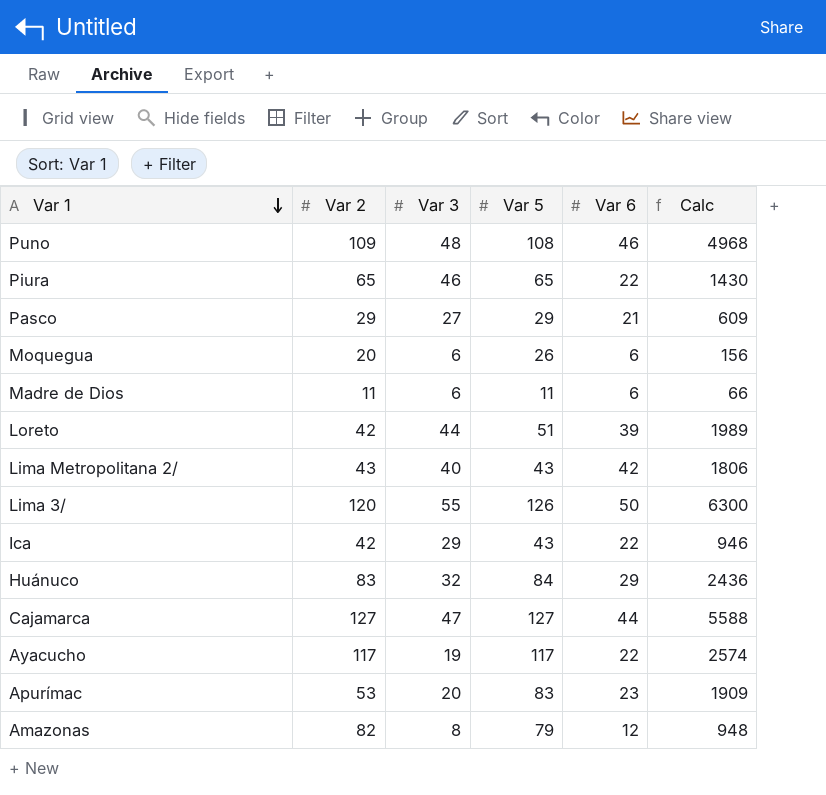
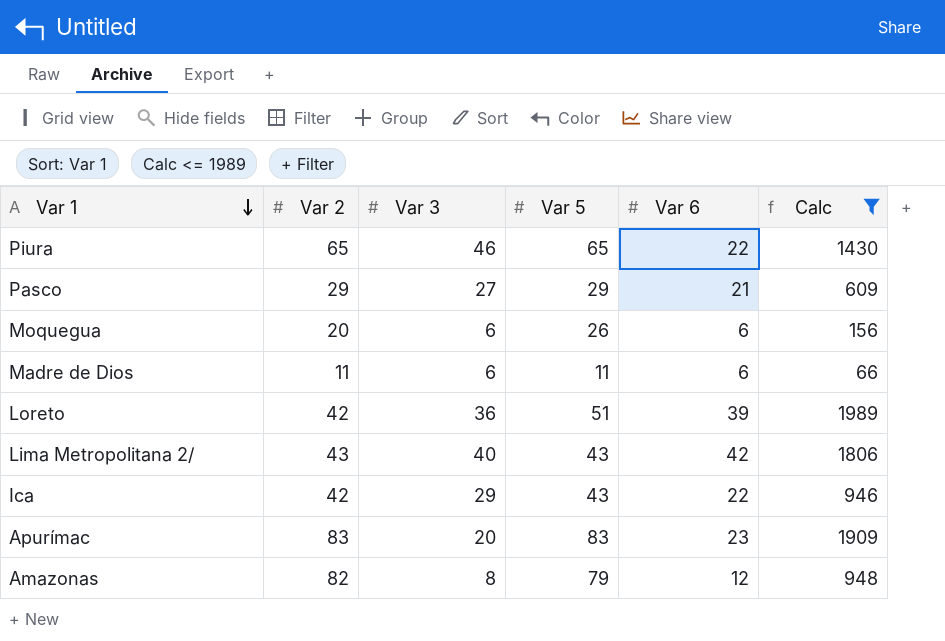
filter: none -> Calc <= 1989
Loreto | Var 3: 44 -> 36
Apurímac | Var 2: 53 -> 83

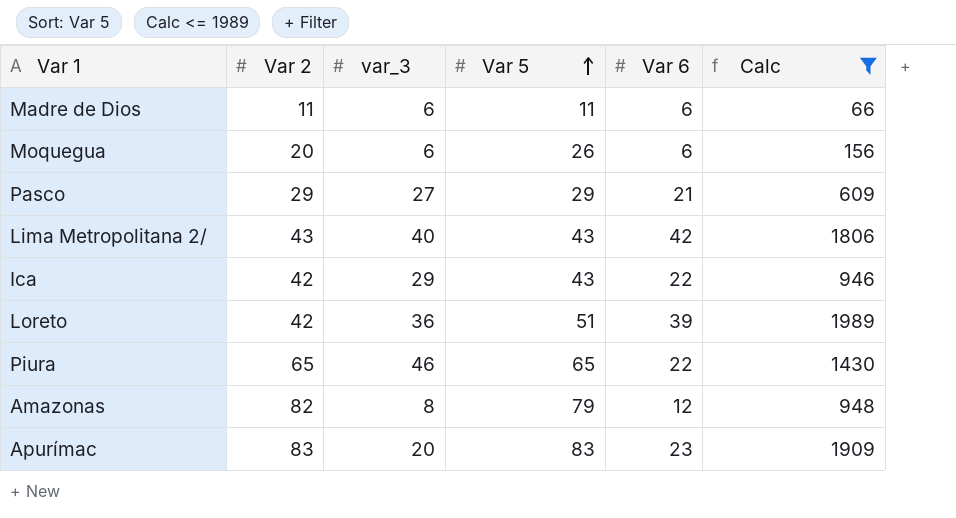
row order: Var 1 descending -> Var 5 ascending
column name: Var 3 -> var_3

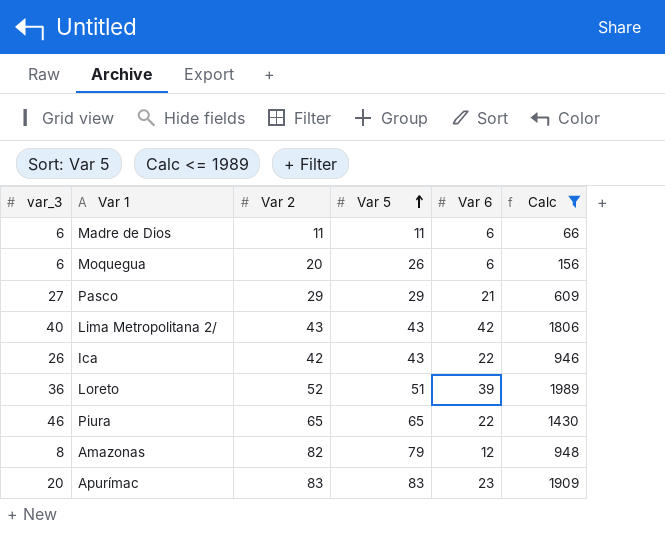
column var_3 | position: 3 -> 1
Ica | var_3: 29 -> 26
Loreto | Var 2: 42 -> 52

